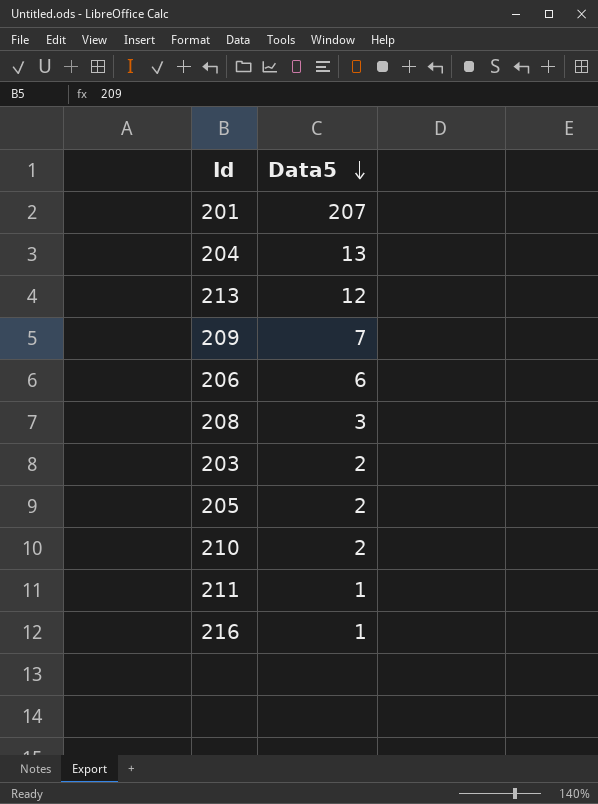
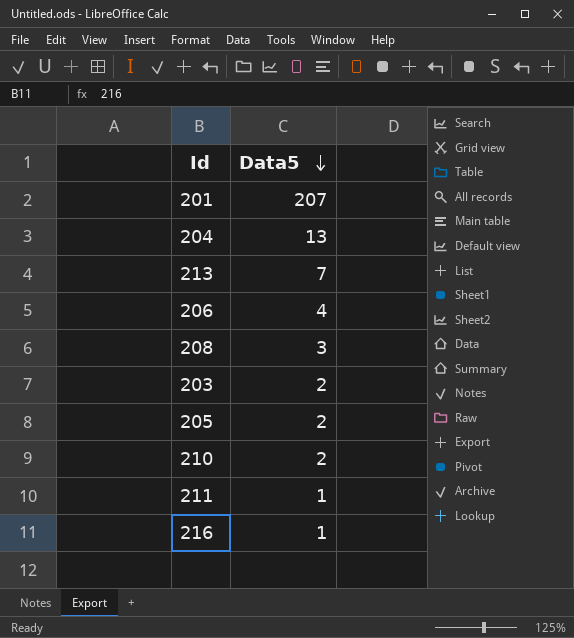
row 209: 7 -> none
213 | Data5: 12 -> 7
206 | Data5: 6 -> 4

